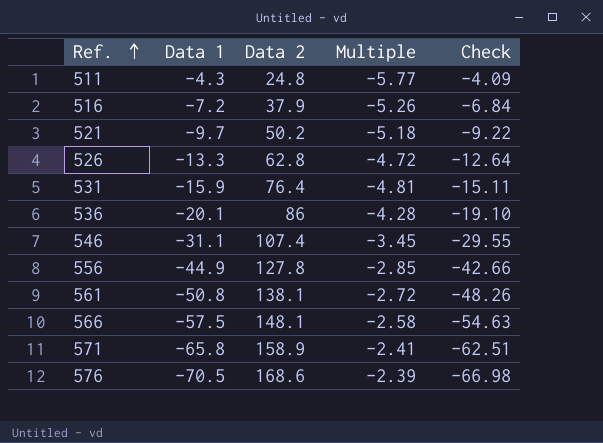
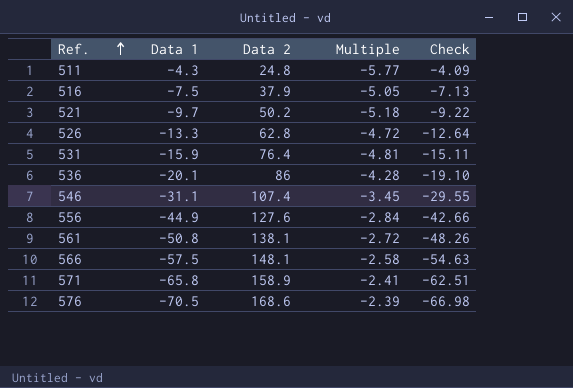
516 | Data 1: -7.2 -> -7.5
516 | Multiple: -5.26 -> -5.05
516 | Check: -6.84 -> -7.13
556 | Data 2: 127.8 -> 127.6
556 | Multiple: -2.85 -> -2.84

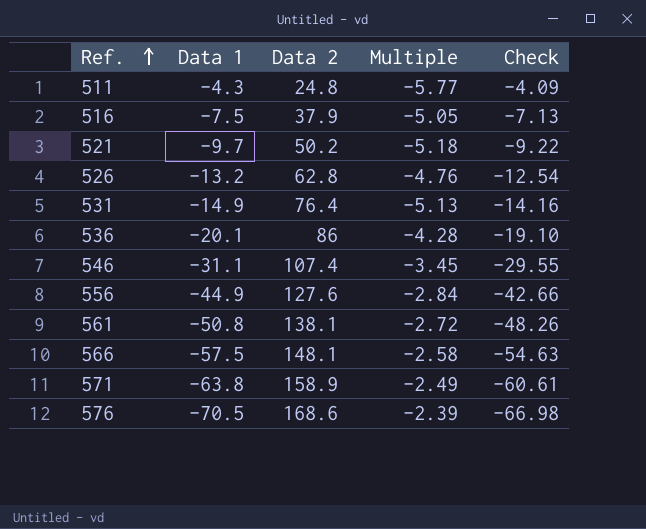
526 | Data 1: -13.3 -> -13.2
526 | Multiple: -4.72 -> -4.76
526 | Check: -12.64 -> -12.54
531 | Data 1: -15.9 -> -14.9
531 | Multiple: -4.81 -> -5.13
531 | Check: -15.11 -> -14.16
571 | Data 1: -65.8 -> -63.8
571 | Multiple: -2.41 -> -2.49
571 | Check: -62.51 -> -60.61

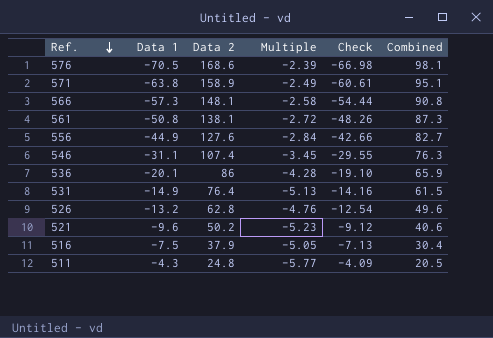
row order: Ref. ascending -> Ref. descending
column Combined | formula: none -> [Data 1] + [Data 2]
566 | Data 1: -57.5 -> -57.3
566 | Check: -54.63 -> -54.44
521 | Data 1: -9.7 -> -9.6
521 | Multiple: -5.18 -> -5.23
521 | Check: -9.22 -> -9.12

